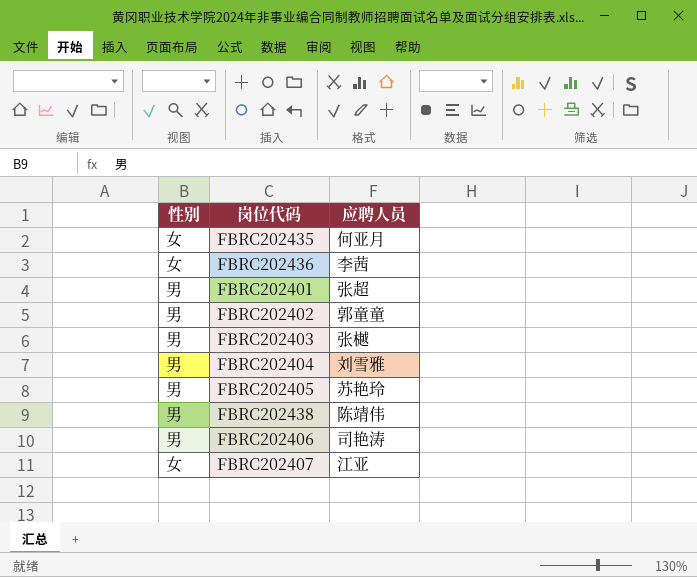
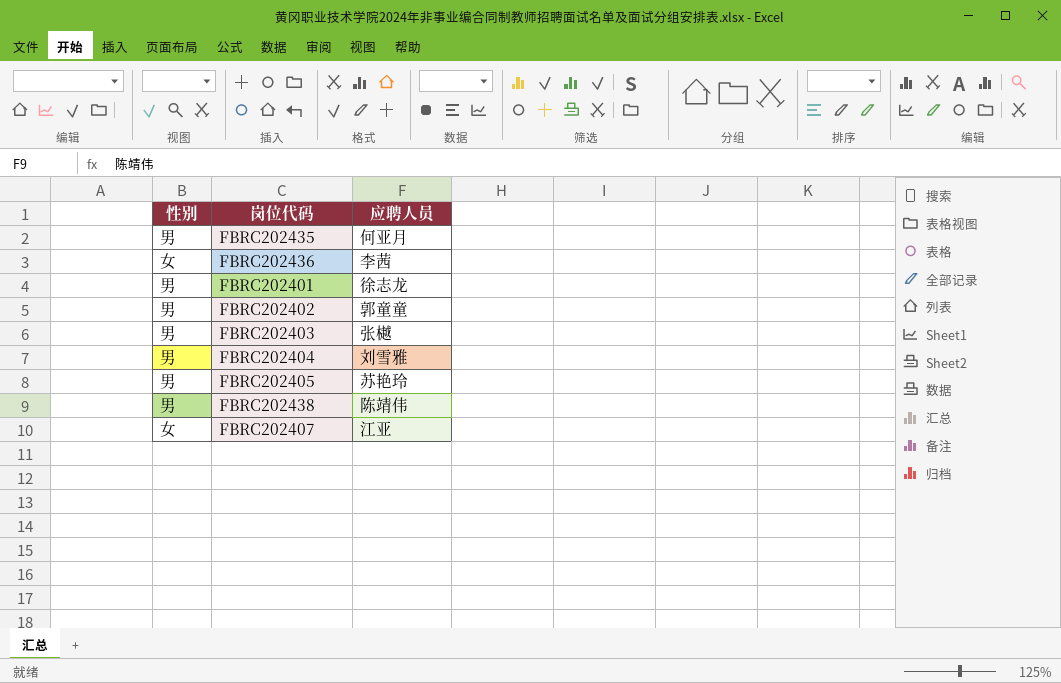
row FBRC202406: 男 | 司艳涛 -> none
FBRC202435 | 性别: 女 -> 男
FBRC202401 | 应聘人员: 张超 -> 徐志龙

